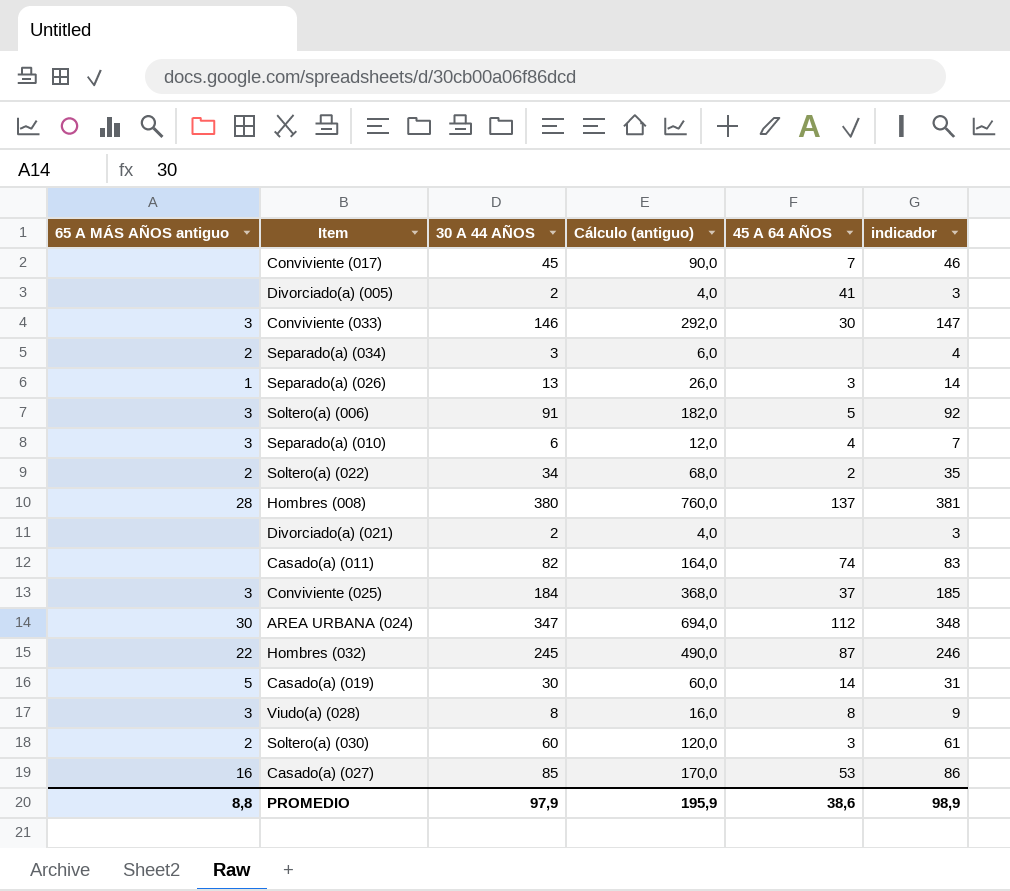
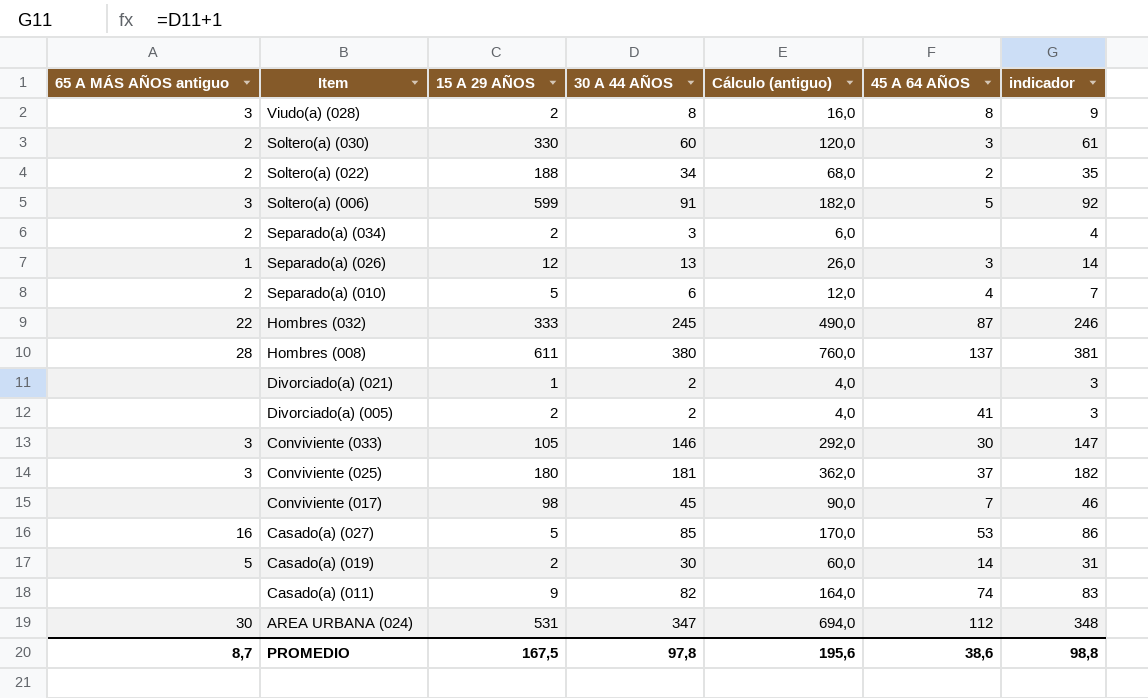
row order: none -> Item descending
column 15 A 29 AÑOS | position: none -> 3
Separado(a) (010) | 65 A MÁS AÑOS antiguo: 3 -> 2
Conviviente (025) | 30 A 44 AÑOS: 184 -> 181
Conviviente (025) | Cálculo (antiguo): 368,0 -> 362,0
Conviviente (025) | indicador: 185 -> 182
PROMEDIO | 65 A MÁS AÑOS antiguo: 8,8 -> 8,7
PROMEDIO | 30 A 44 AÑOS: 97,9 -> 97,8
PROMEDIO | Cálculo (antiguo): 195,9 -> 195,6
PROMEDIO | indicador: 98,9 -> 98,8

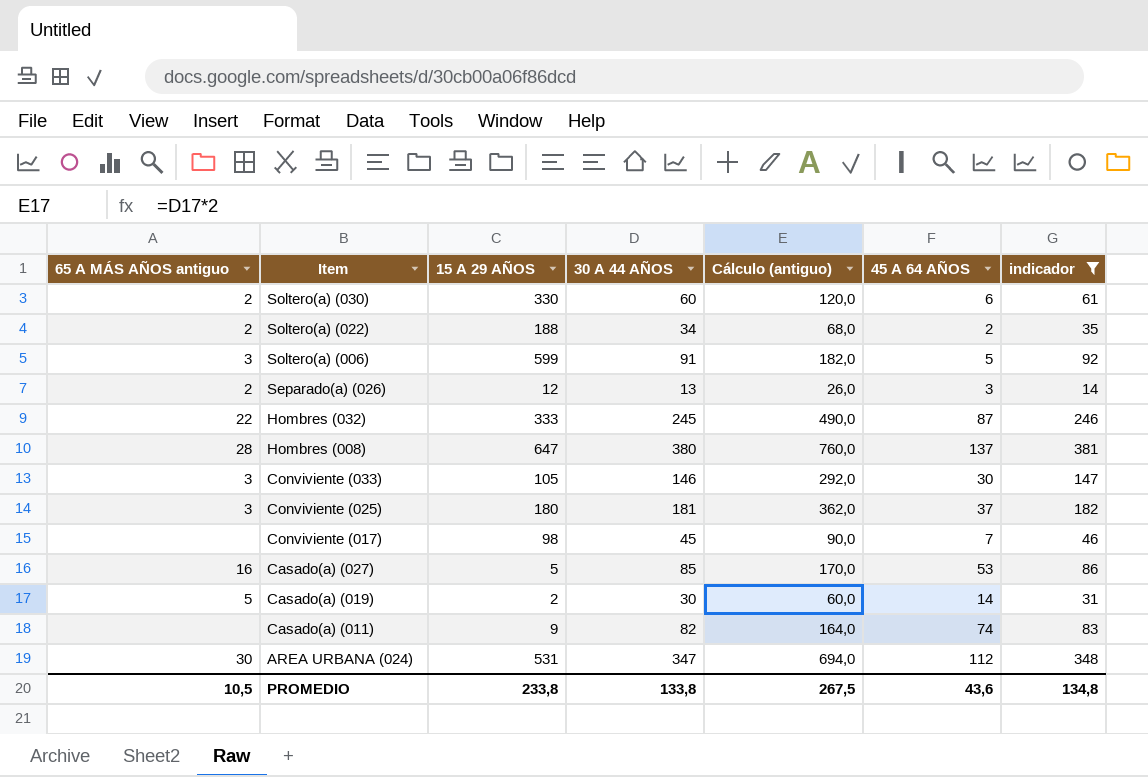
filter: none -> indicador >= 14
Soltero(a) (030) | 45 A 64 AÑOS: 3 -> 6
Separado(a) (026) | 65 A MÁS AÑOS antiguo: 1 -> 2
Hombres (008) | 15 A 29 AÑOS: 611 -> 647
PROMEDIO | 65 A MÁS AÑOS antiguo: 8,7 -> 10,5
PROMEDIO | 15 A 29 AÑOS: 167,5 -> 233,8
PROMEDIO | 30 A 44 AÑOS: 97,8 -> 133,8
PROMEDIO | Cálculo (antiguo): 195,6 -> 267,5
PROMEDIO | 45 A 64 AÑOS: 38,6 -> 43,6
PROMEDIO | indicador: 98,8 -> 134,8

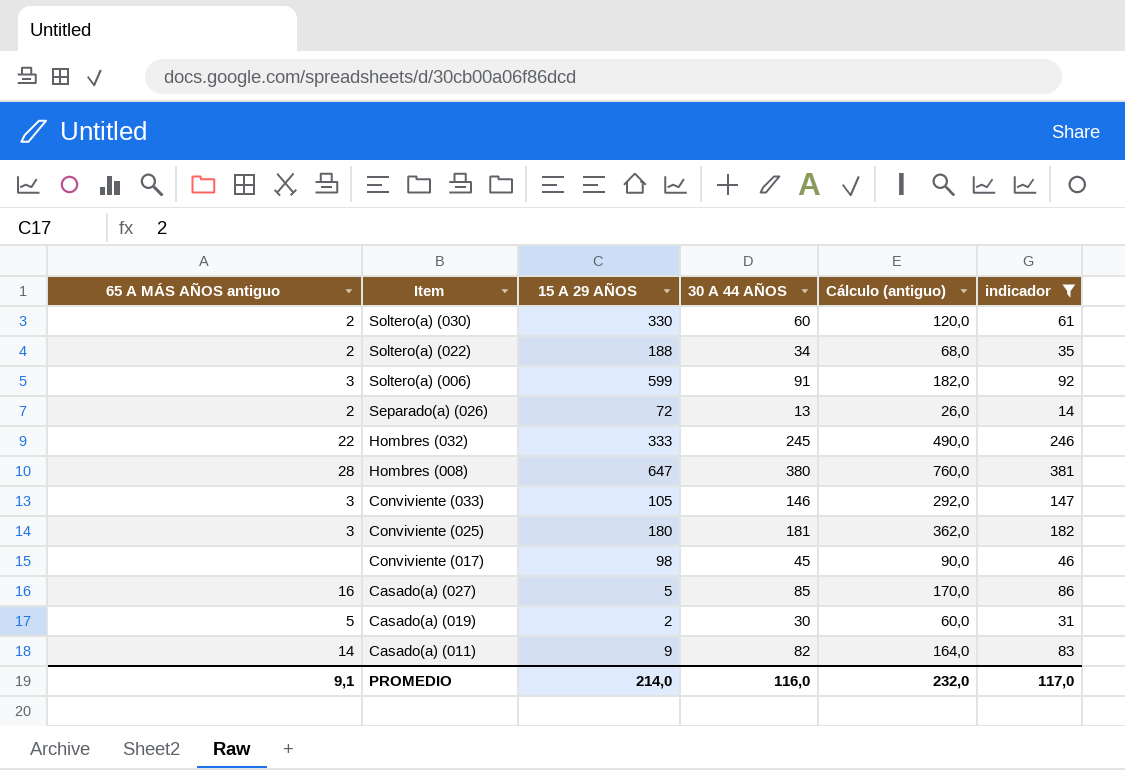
column 45 A 64 AÑOS | position: 6 -> none
row AREA URBANA (024): 30 | 531 | 347 | 694,0 | 112 | 348 -> none
Separado(a) (026) | 15 A 29 AÑOS: 12 -> 72
Casado(a) (011) | 65 A MÁS AÑOS antiguo: none -> 14
PROMEDIO | 65 A MÁS AÑOS antiguo: 10,5 -> 9,1
PROMEDIO | 15 A 29 AÑOS: 233,8 -> 214,0
PROMEDIO | 30 A 44 AÑOS: 133,8 -> 116,0
PROMEDIO | Cálculo (antiguo): 267,5 -> 232,0
PROMEDIO | indicador: 134,8 -> 117,0

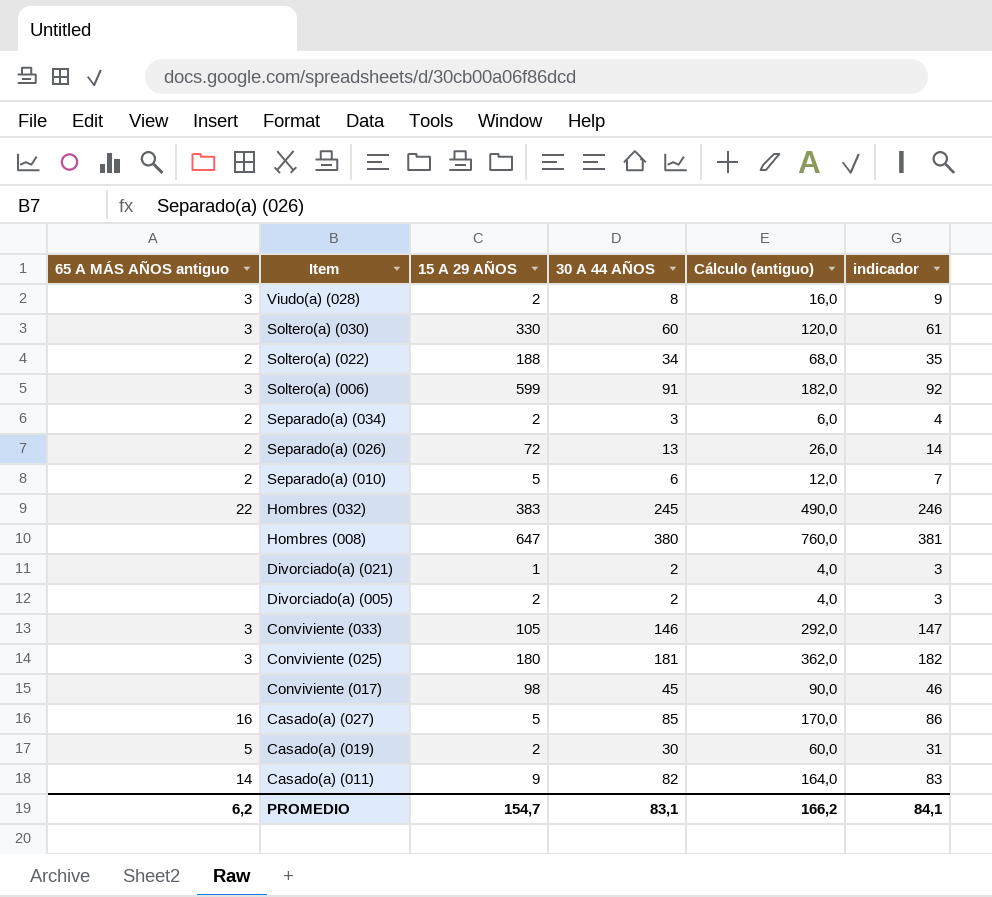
filter: indicador >= 14 -> none
Soltero(a) (030) | 65 A MÁS AÑOS antiguo: 2 -> 3
Hombres (032) | 15 A 29 AÑOS: 333 -> 383
Hombres (008) | 65 A MÁS AÑOS antiguo: 28 -> none
PROMEDIO | 65 A MÁS AÑOS antiguo: 9,1 -> 6,2
PROMEDIO | 15 A 29 AÑOS: 214,0 -> 154,7
PROMEDIO | 30 A 44 AÑOS: 116,0 -> 83,1
PROMEDIO | Cálculo (antiguo): 232,0 -> 166,2
PROMEDIO | indicador: 117,0 -> 84,1

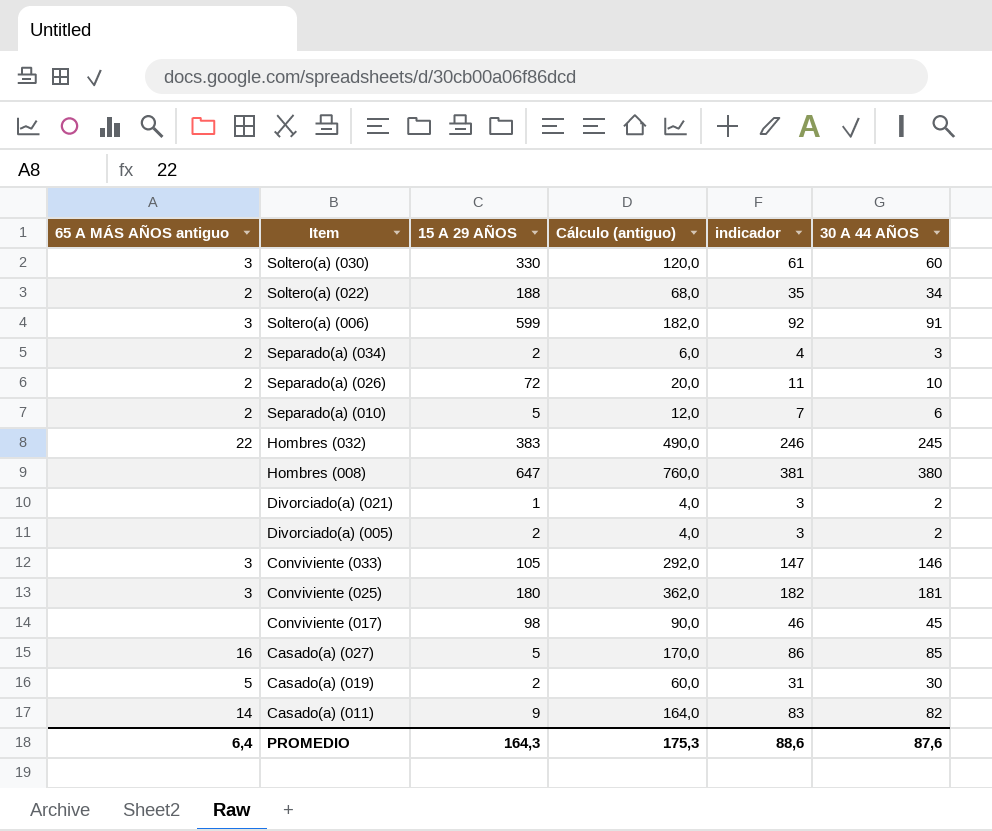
column 30 A 44 AÑOS | position: 4 -> 6
row Viudo(a) (028): 3 | 2 | 8 | 16,0 | 9 -> none
Separado(a) (026) | Cálculo (antiguo): 26,0 -> 20,0
Separado(a) (026) | indicador: 14 -> 11
Separado(a) (026) | 30 A 44 AÑOS: 13 -> 10
PROMEDIO | 65 A MÁS AÑOS antiguo: 6,2 -> 6,4
PROMEDIO | 15 A 29 AÑOS: 154,7 -> 164,3
PROMEDIO | Cálculo (antiguo): 166,2 -> 175,3
PROMEDIO | indicador: 84,1 -> 88,6
PROMEDIO | 30 A 44 AÑOS: 83,1 -> 87,6

